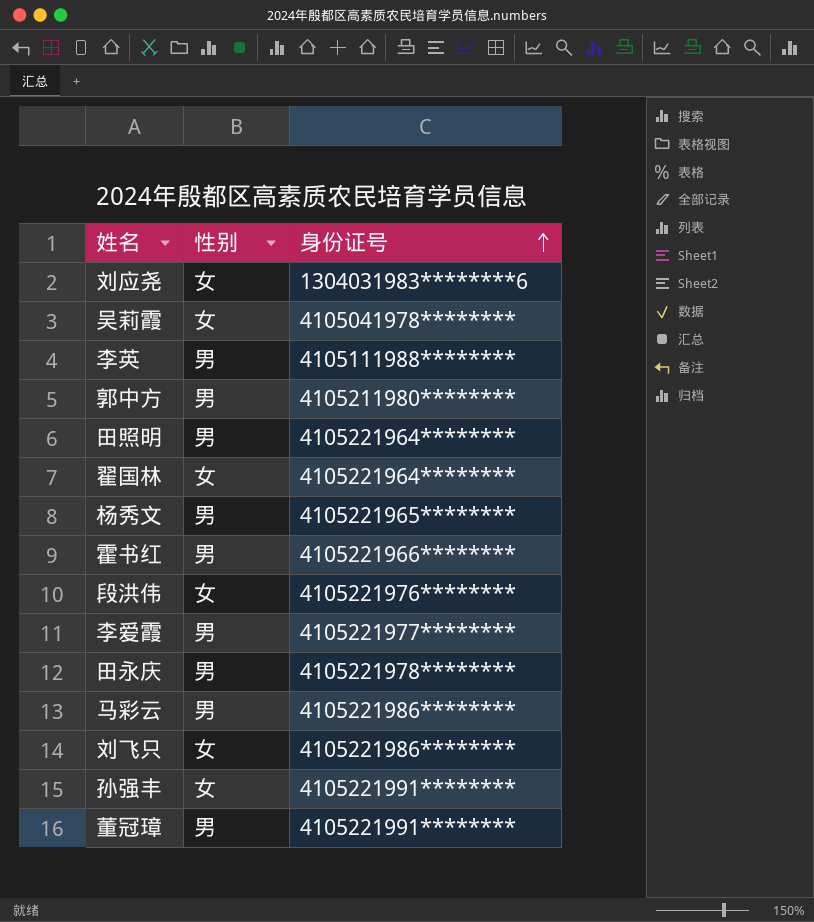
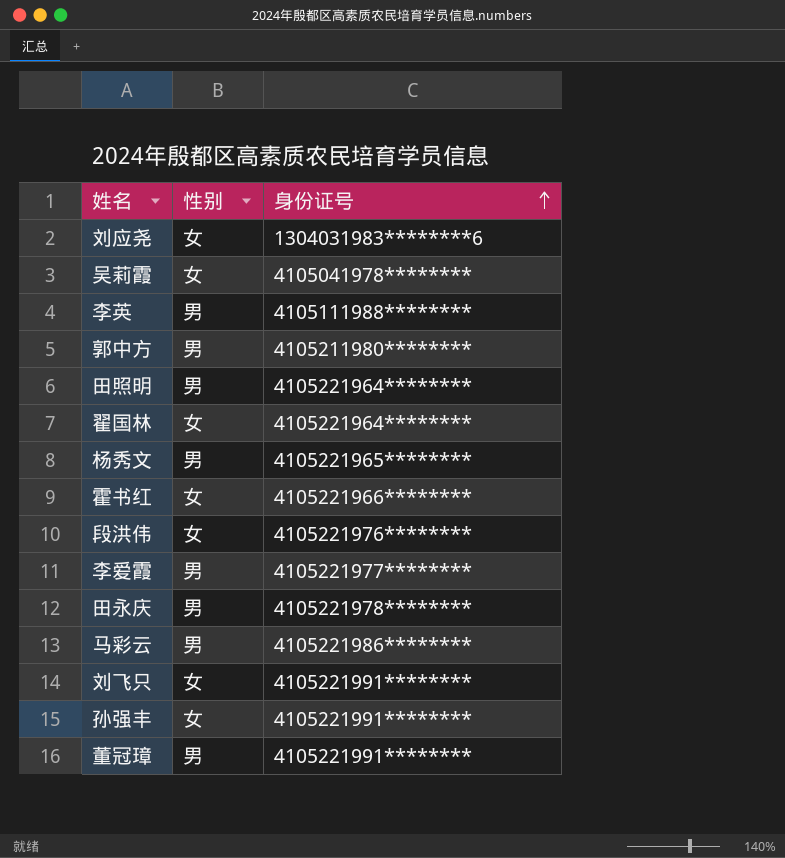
霍书红 | 性别: 男 -> 女
刘飞只 | 身份证号: 4105221986******** -> 4105221991********

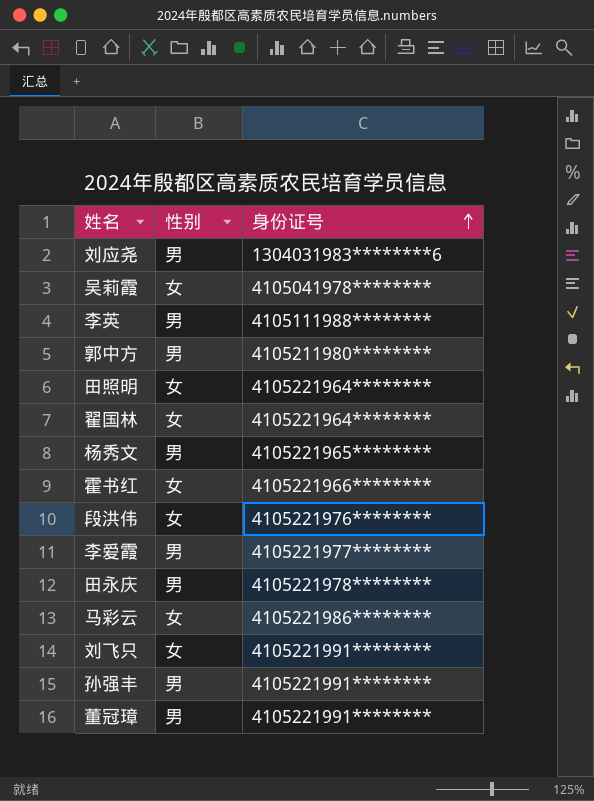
刘应尧 | 性别: 女 -> 男
田照明 | 性别: 男 -> 女
马彩云 | 性别: 男 -> 女
孙强丰 | 性别: 女 -> 男

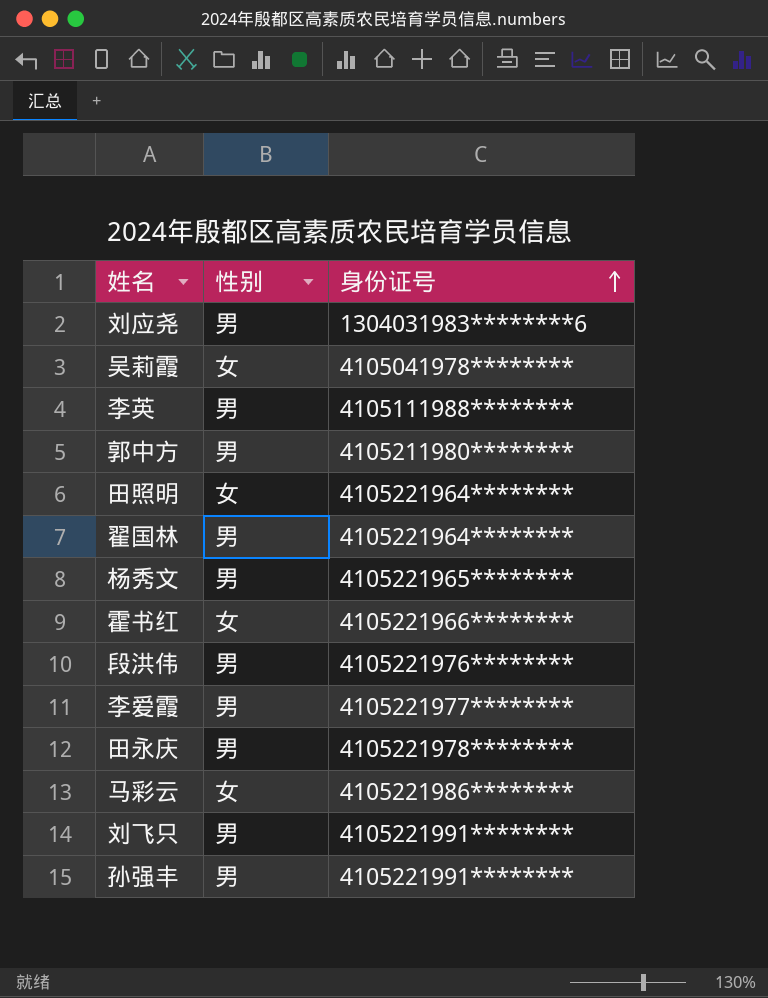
row 董冠璋: 男 | 4105221991******** -> none
翟国林 | 性别: 女 -> 男
段洪伟 | 性别: 女 -> 男
刘飞只 | 性别: 女 -> 男

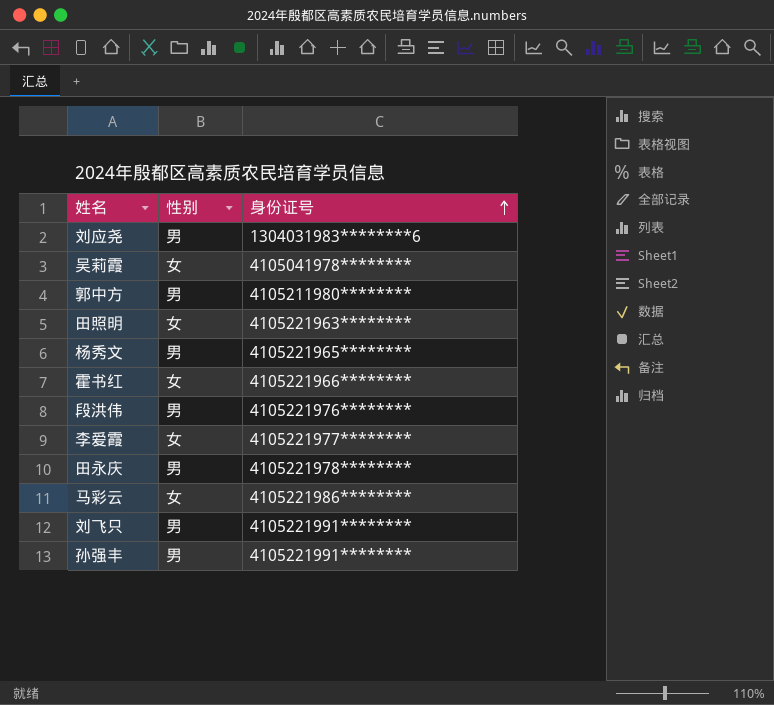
row 李英: 男 | 4105111988******** -> none
row 翟国林: 男 | 4105221964******** -> none
田照明 | 身份证号: 4105221964******** -> 4105221963********
李爱霞 | 性别: 男 -> 女

